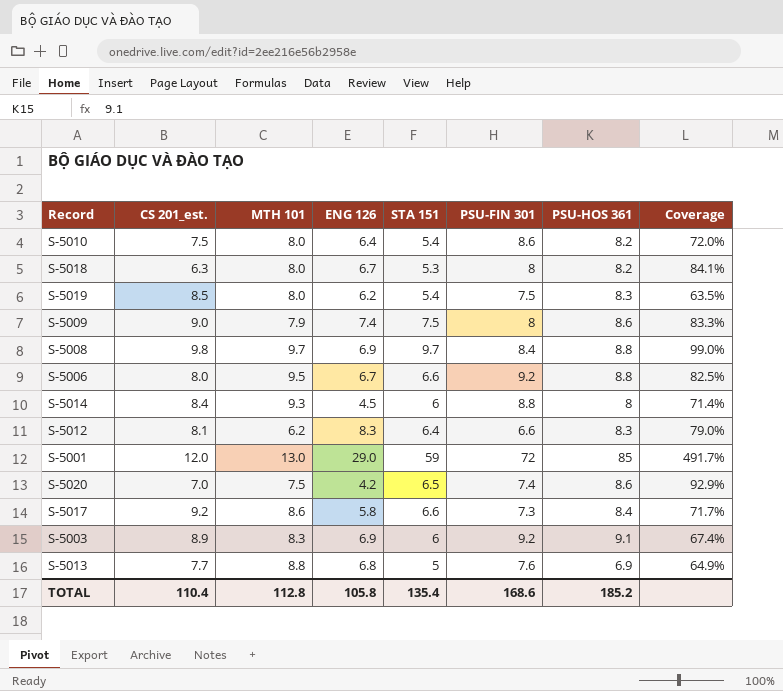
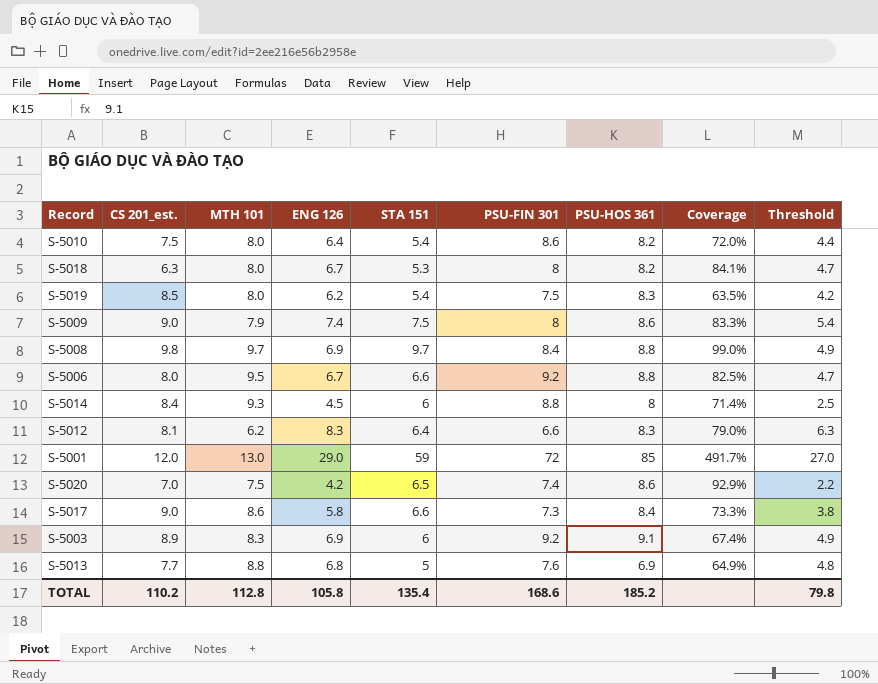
column Threshold | formula: none -> [ENG 126] - 2
S-5017 | CS 201_est.: 9.2 -> 9.0
S-5017 | Coverage: 71.7% -> 73.3%
TOTAL | CS 201_est.: 110.4 -> 110.2

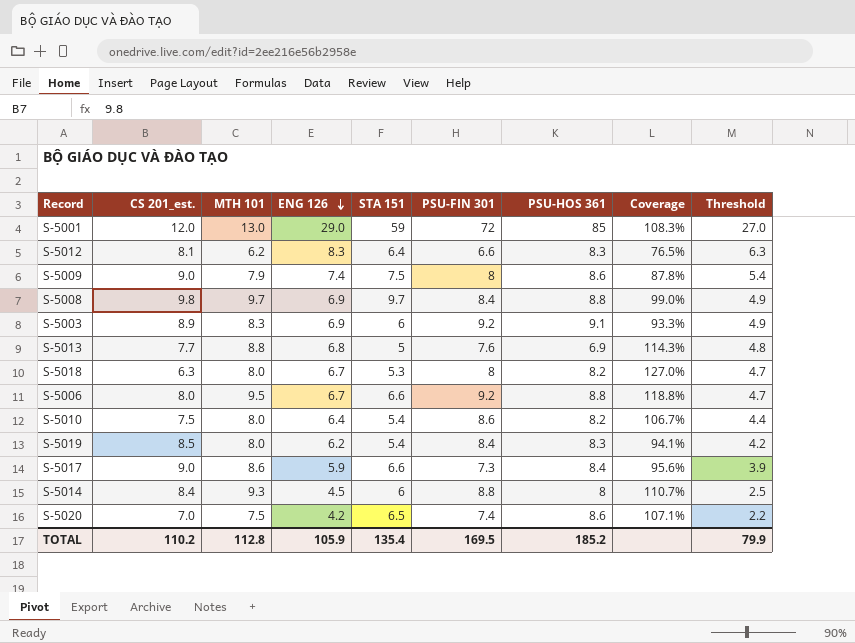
row order: none -> ENG 126 descending
column Coverage | formula: [STA 151] / [CS 201_est.] -> [MTH 101] / [CS 201_est.]
S-5019 | PSU-FIN 301: 7.5 -> 8.4
S-5017 | ENG 126: 5.8 -> 5.9
S-5017 | Threshold: 3.8 -> 3.9
TOTAL | ENG 126: 105.8 -> 105.9
TOTAL | PSU-FIN 301: 168.6 -> 169.5
TOTAL | Threshold: 79.8 -> 79.9

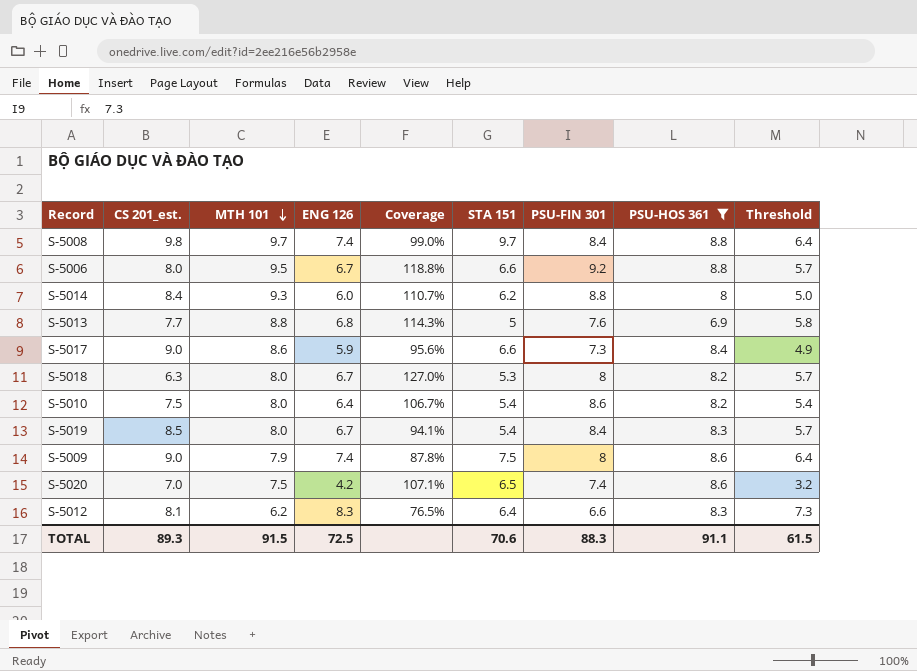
filter: none -> PSU-HOS 361 <= 8.8
row order: ENG 126 descending -> MTH 101 descending
column Coverage | position: 8 -> 5
column Threshold | formula: [ENG 126] - 2 -> [ENG 126] - 1
S-5008 | ENG 126: 6.9 -> 7.4
S-5014 | ENG 126: 4.5 -> 6.0
S-5014 | STA 151: 6 -> 6.2
S-5019 | ENG 126: 6.2 -> 6.7
TOTAL | CS 201_est.: 110.2 -> 89.3
TOTAL | MTH 101: 112.8 -> 91.5
TOTAL | ENG 126: 105.9 -> 72.5
TOTAL | STA 151: 135.4 -> 70.6
TOTAL | PSU-FIN 301: 169.5 -> 88.3
TOTAL | PSU-HOS 361: 185.2 -> 91.1
TOTAL | Threshold: 79.9 -> 61.5

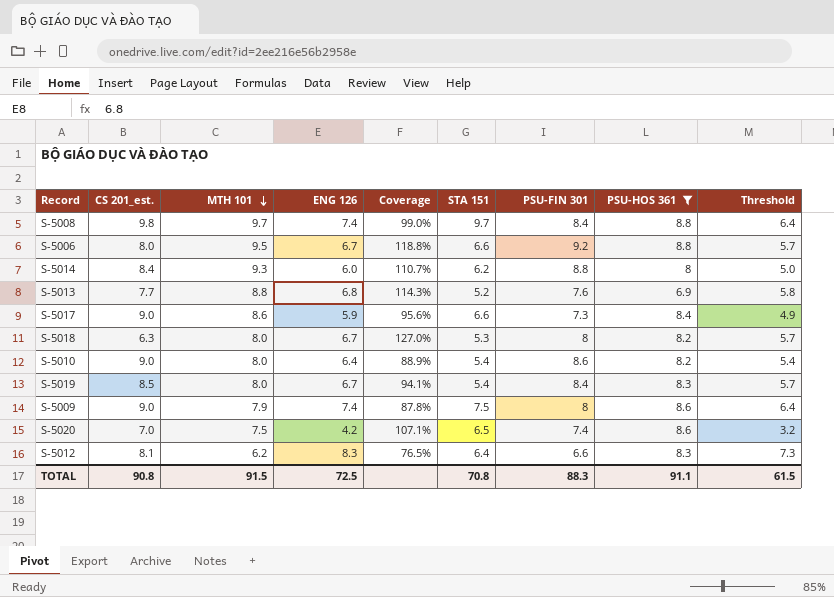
S-5013 | STA 151: 5 -> 5.2
S-5010 | CS 201_est.: 7.5 -> 9.0
S-5010 | Coverage: 106.7% -> 88.9%
TOTAL | CS 201_est.: 89.3 -> 90.8
TOTAL | STA 151: 70.6 -> 70.8

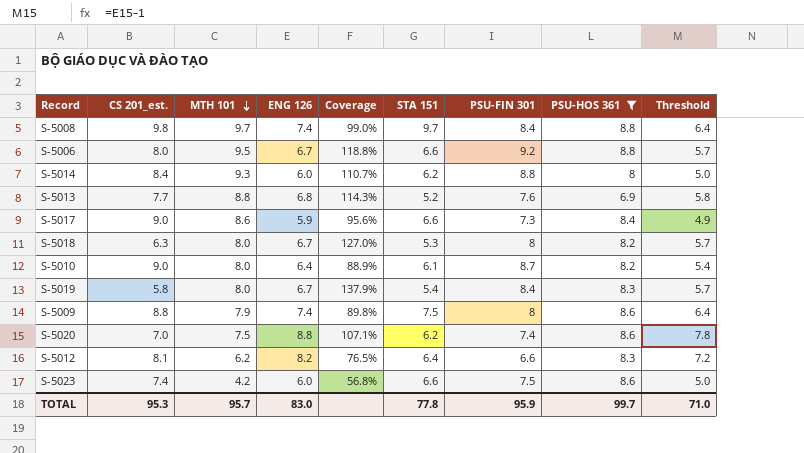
S-5010 | STA 151: 5.4 -> 6.1
S-5010 | PSU-FIN 301: 8.6 -> 8.7
S-5019 | CS 201_est.: 8.5 -> 5.8
S-5019 | Coverage: 94.1% -> 137.9%
S-5009 | CS 201_est.: 9.0 -> 8.8
S-5009 | Coverage: 87.8% -> 89.8%
S-5020 | ENG 126: 4.2 -> 8.8
S-5020 | STA 151: 6.5 -> 6.2
S-5020 | Threshold: 3.2 -> 7.8
S-5012 | ENG 126: 8.3 -> 8.2
S-5012 | Threshold: 7.3 -> 7.2
row S-5023: none -> 7.4 | 4.2 | 6.0 | 56.8% | 6.6 | 7.5 | 8.6 | 5.0
TOTAL | CS 201_est.: 90.8 -> 95.3
TOTAL | MTH 101: 91.5 -> 95.7
TOTAL | ENG 126: 72.5 -> 83.0
TOTAL | STA 151: 70.8 -> 77.8
TOTAL | PSU-FIN 301: 88.3 -> 95.9
TOTAL | PSU-HOS 361: 91.1 -> 99.7
TOTAL | Threshold: 61.5 -> 71.0

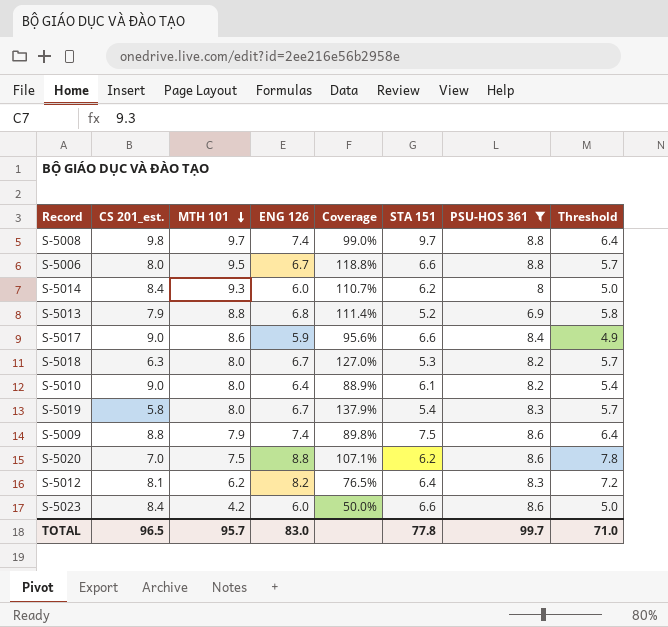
column PSU-FIN 301 | position: 7 -> none
S-5013 | CS 201_est.: 7.7 -> 7.9
S-5013 | Coverage: 114.3% -> 111.4%
S-5023 | CS 201_est.: 7.4 -> 8.4
S-5023 | Coverage: 56.8% -> 50.0%
TOTAL | CS 201_est.: 95.3 -> 96.5

